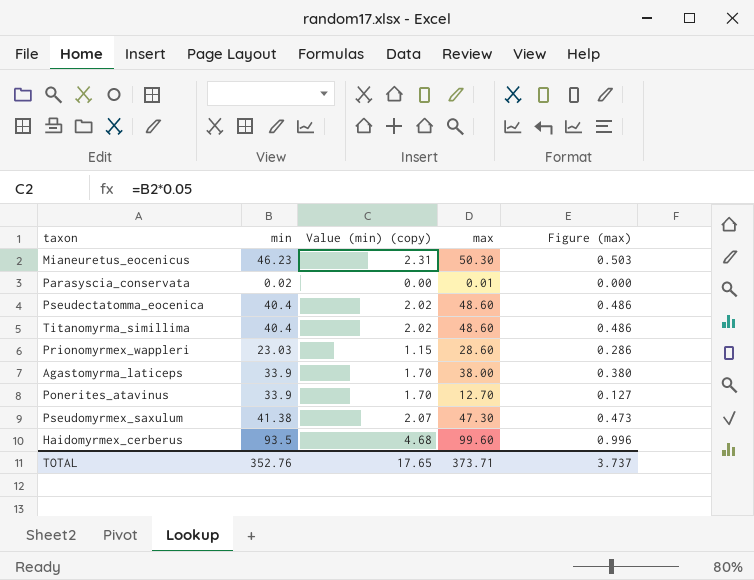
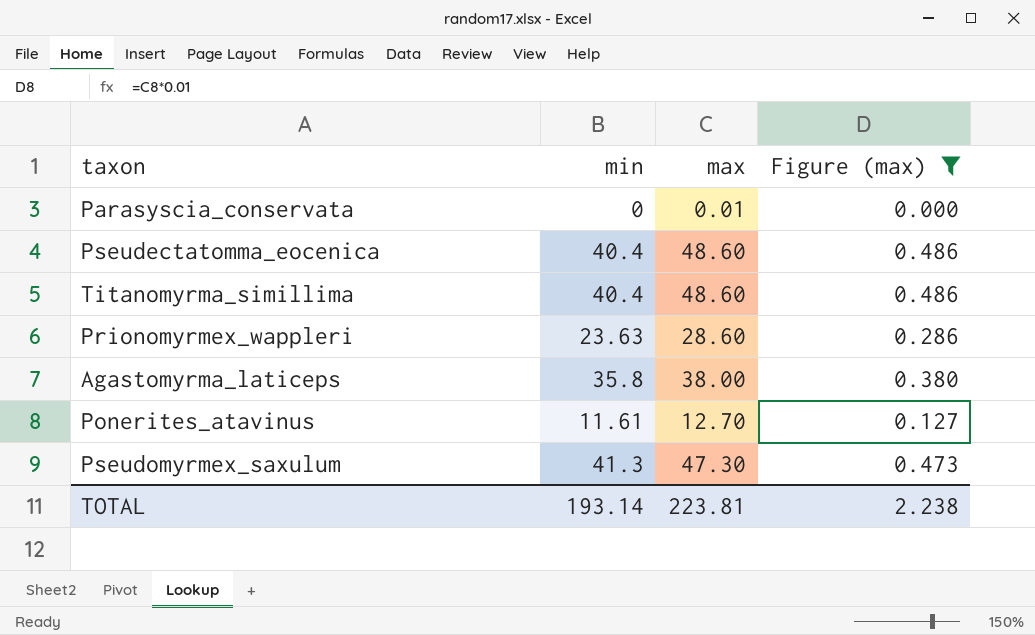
filter: none -> Figure (max) <= 0.486
column Value (min) (copy) | formula: [min] * 0.05 -> none
Parasyscia_conservata | min: 0.02 -> 0
Prionomyrmex_wappleri | min: 23.03 -> 23.63
Agastomyrma_laticeps | min: 33.9 -> 35.8
Ponerites_atavinus | min: 33.9 -> 11.61
Pseudomyrmex_saxulum | min: 41.38 -> 41.3
TOTAL | min: 352.76 -> 193.14
TOTAL | max: 373.71 -> 223.81
TOTAL | Figure (max): 3.737 -> 2.238

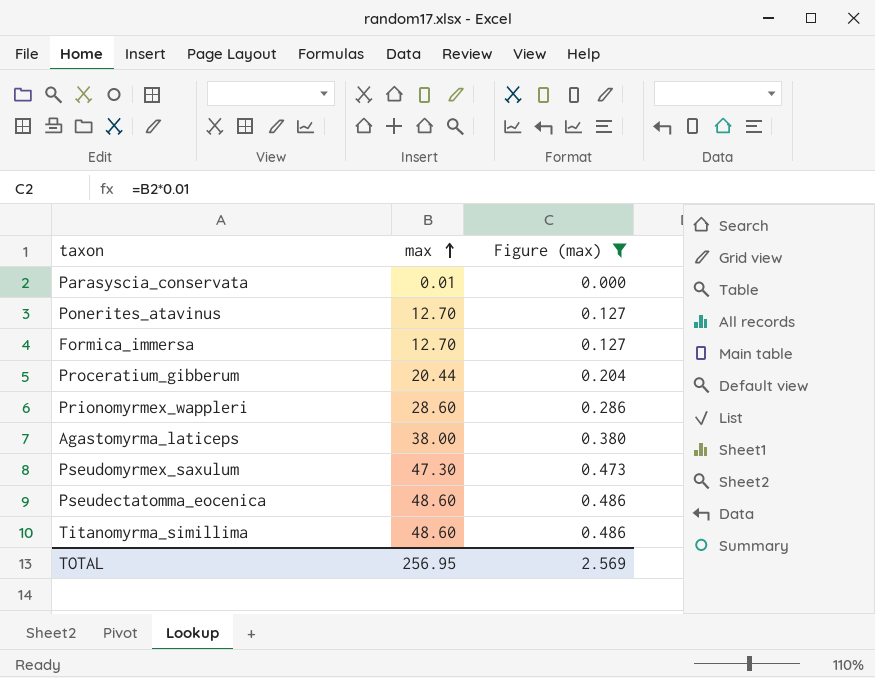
row order: none -> max ascending
column min | position: 2 -> none
row Formica_immersa: none -> 12.70 | 0.127
row Proceratium_gibberum: none -> 20.44 | 0.204
TOTAL | max: 223.81 -> 256.95
TOTAL | Figure (max): 2.238 -> 2.569

